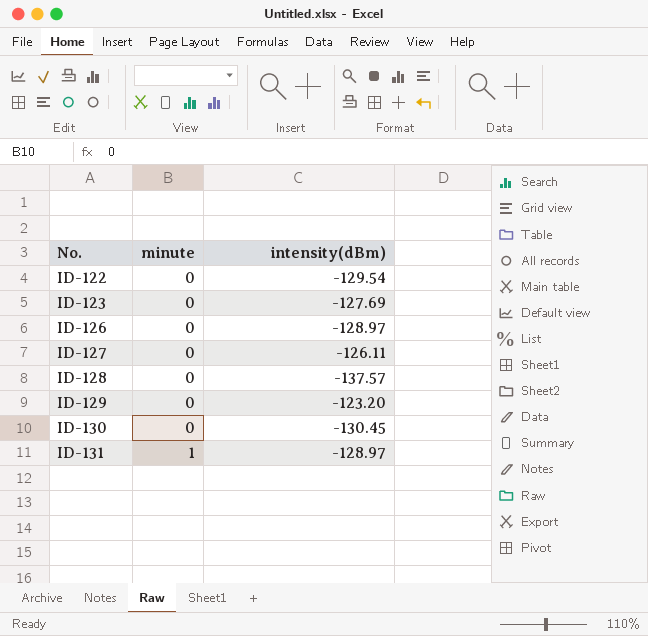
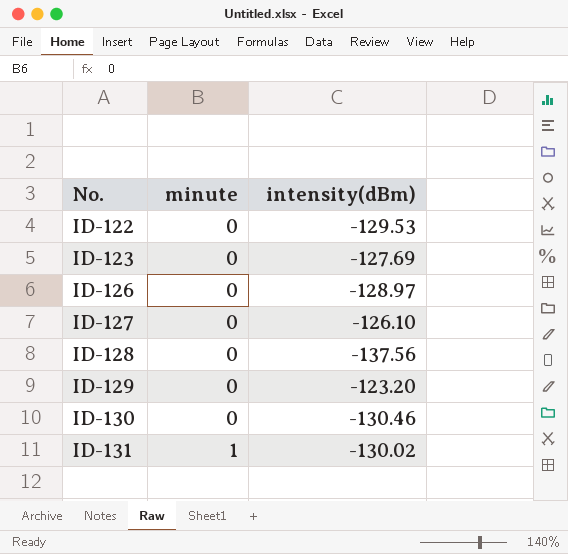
ID-122 | intensity(dBm): -129.54 -> -129.53
ID-127 | intensity(dBm): -126.11 -> -126.10
ID-128 | intensity(dBm): -137.57 -> -137.56
ID-130 | intensity(dBm): -130.45 -> -130.46
ID-131 | intensity(dBm): -128.97 -> -130.02

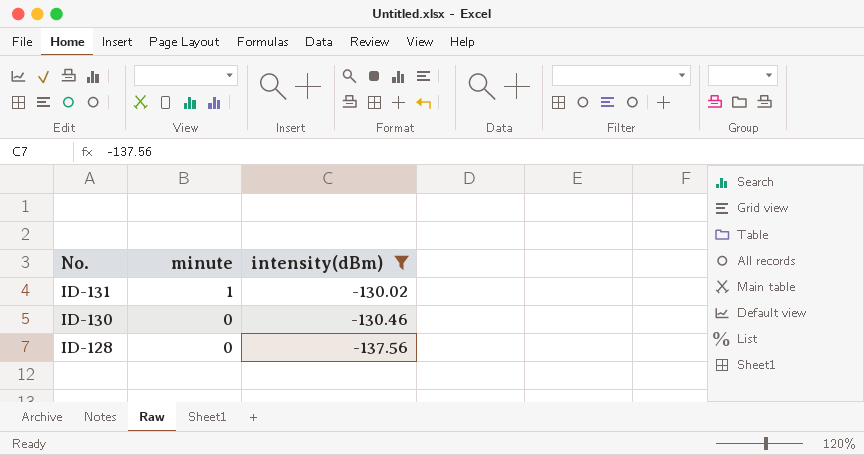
filter: none -> intensity(dBm) <= -130.02
row order: No. ascending -> No. descending

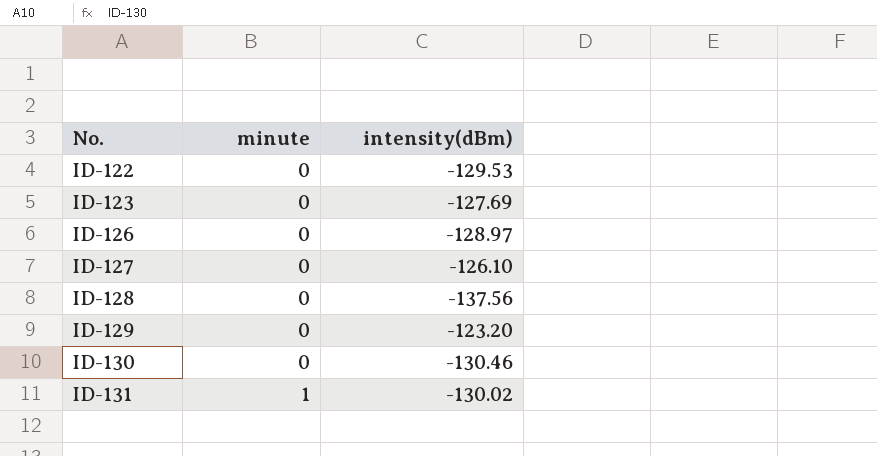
filter: intensity(dBm) <= -130.02 -> none
row order: No. descending -> No. ascending

